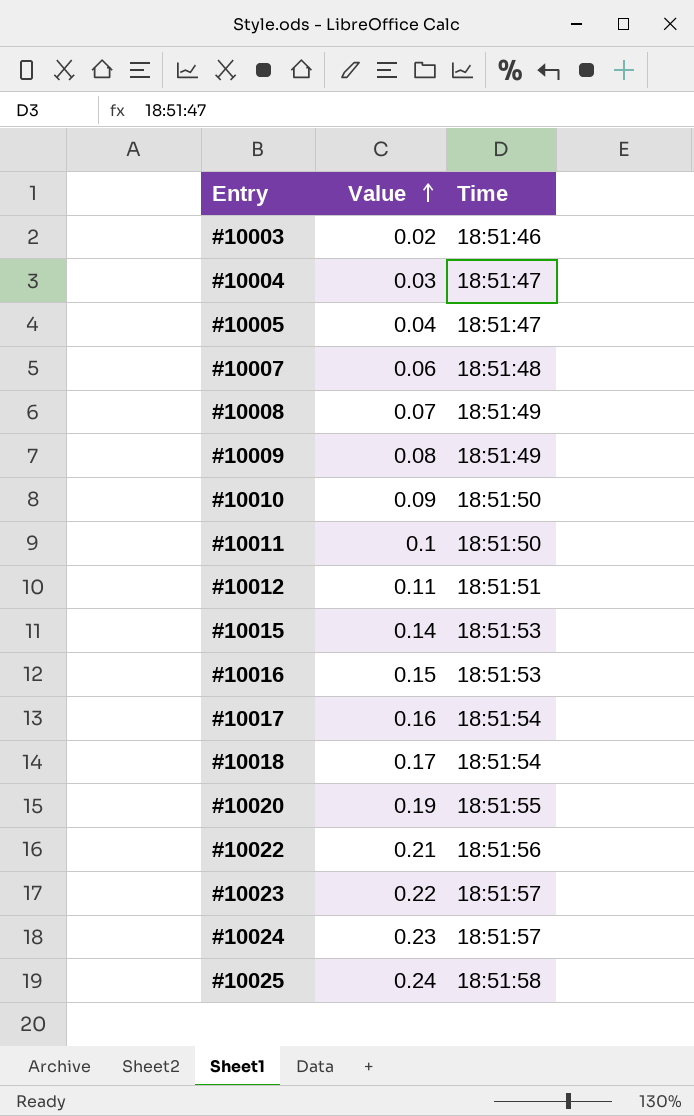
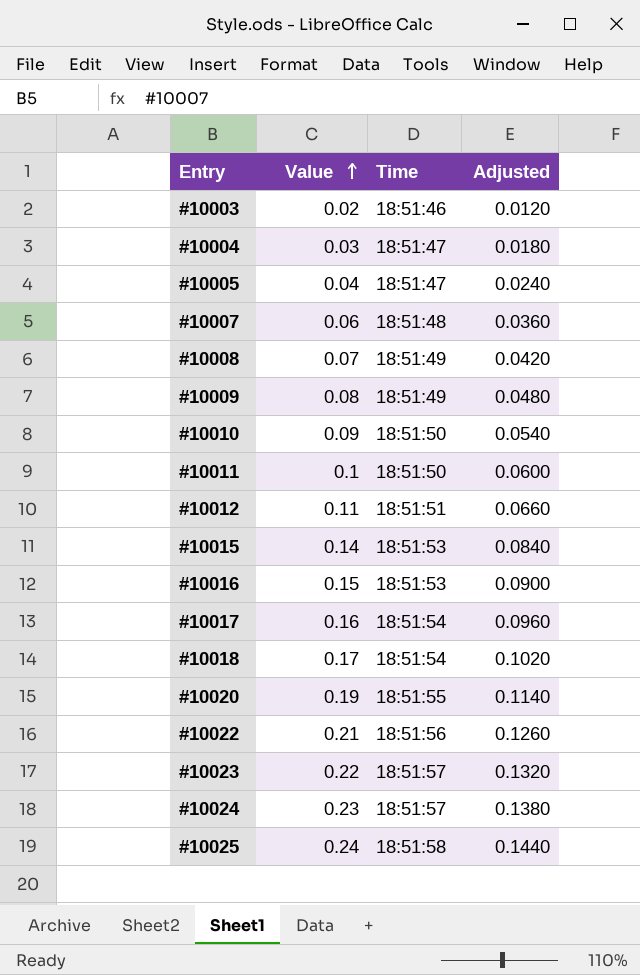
column Adjusted | formula: none -> [Value] * 0.6

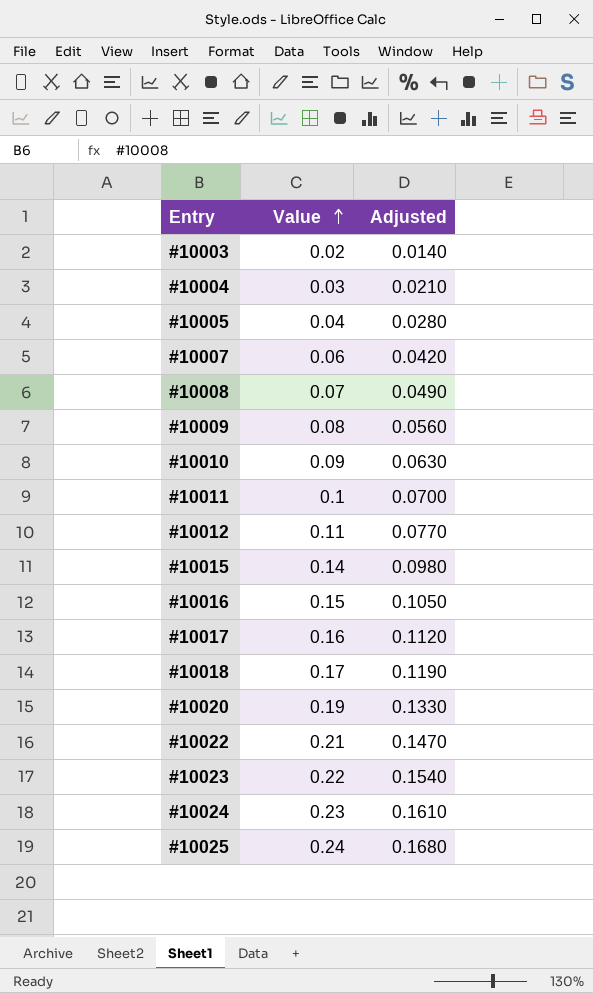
column Time | position: 3 -> none
column Adjusted | formula: [Value] * 0.6 -> [Value] * 0.7

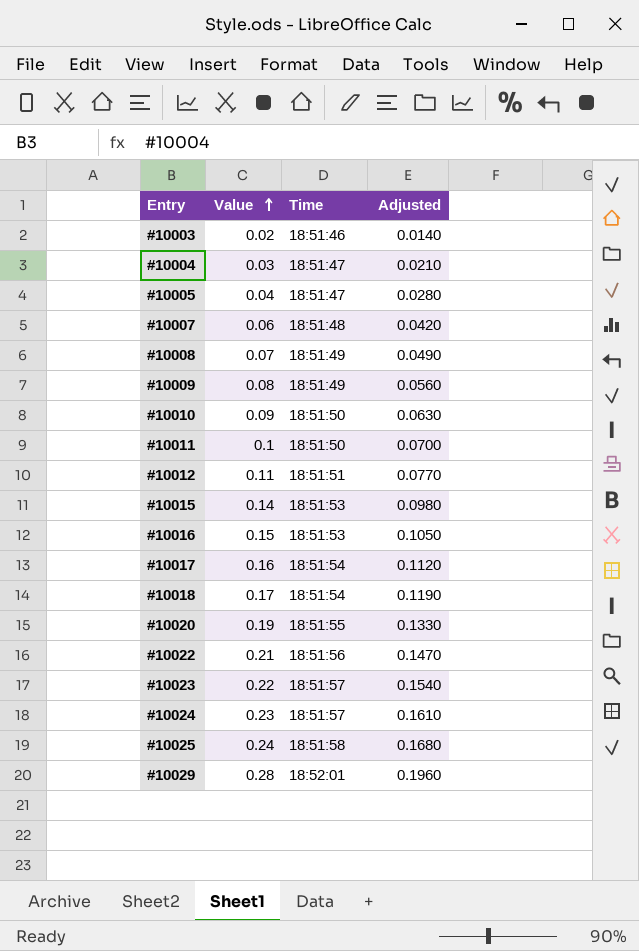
column Time | position: none -> 3
row #10029: none -> 0.28 | 18:52:01 | 0.1960

